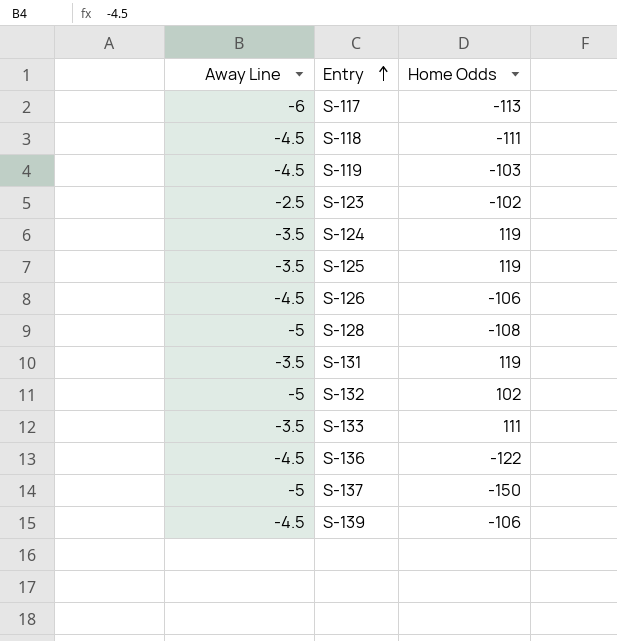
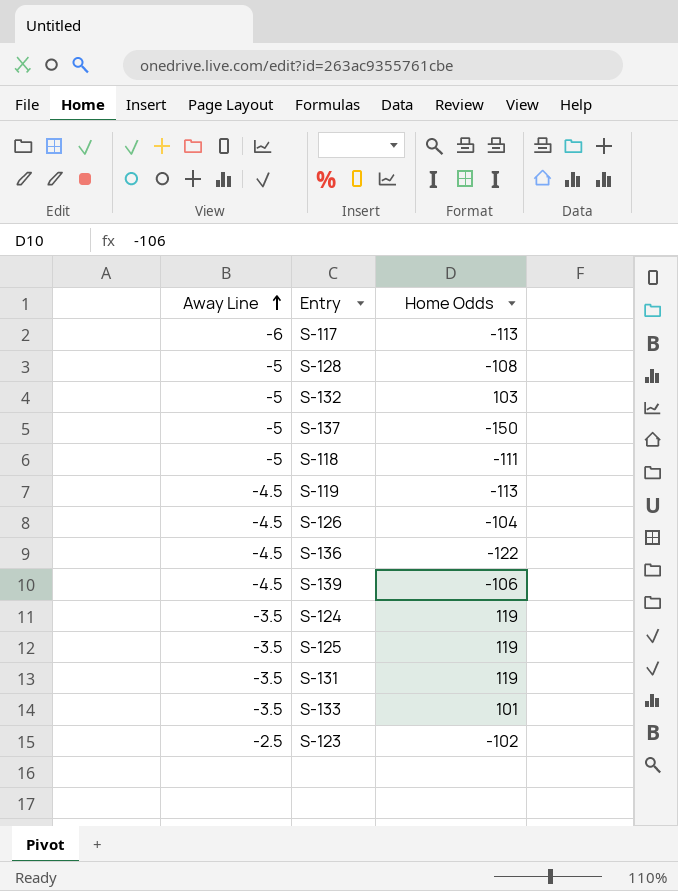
row order: Entry ascending -> Away Line ascending
S-132 | Home Odds: 102 -> 103
S-118 | Away Line: -4.5 -> -5
S-119 | Home Odds: -103 -> -113
S-126 | Home Odds: -106 -> -104
S-133 | Home Odds: 111 -> 101

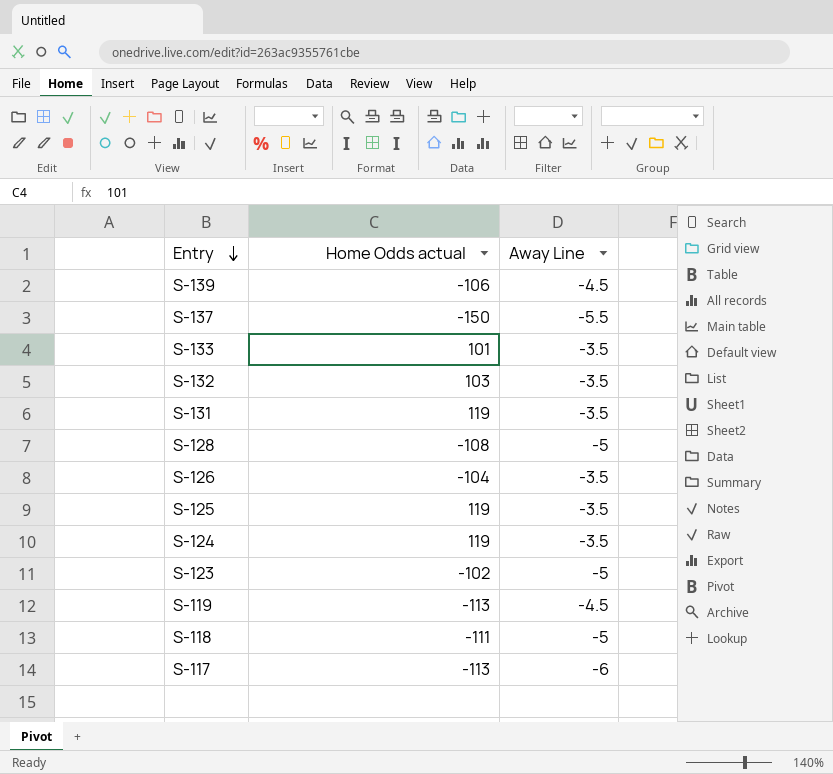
row order: Away Line ascending -> Entry descending
column name: Home Odds -> Home Odds actual
column Away Line | position: 1 -> 3
row S-136: -4.5 | -122 -> none
S-137 | Away Line: -5 -> -5.5
S-132 | Away Line: -5 -> -3.5
S-126 | Away Line: -4.5 -> -3.5
S-123 | Away Line: -2.5 -> -5

